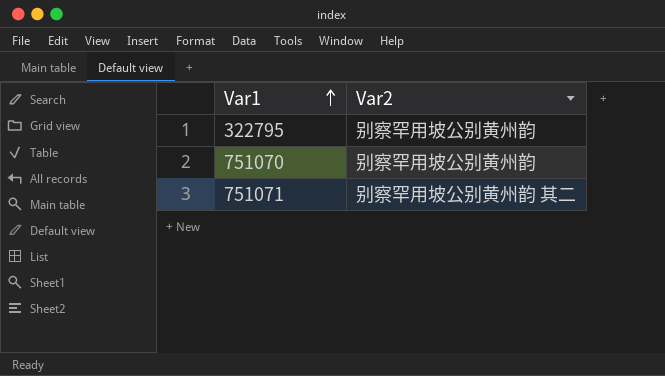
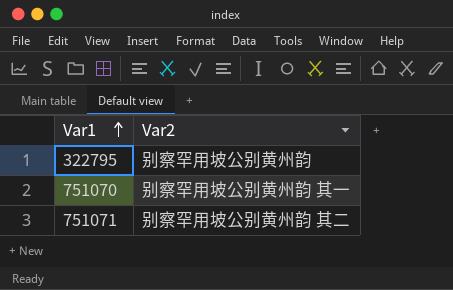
751070 | Var2: 别察罕用坡公别黄州韵 -> 别察罕用坡公别黄州韵 其一

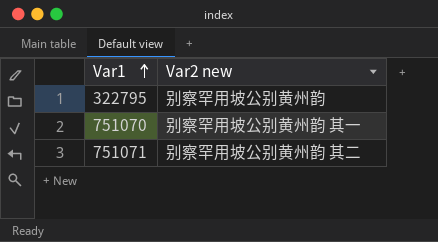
column name: Var2 -> Var2 new

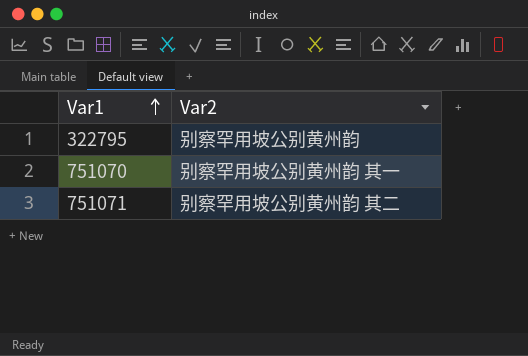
column name: Var2 new -> Var2

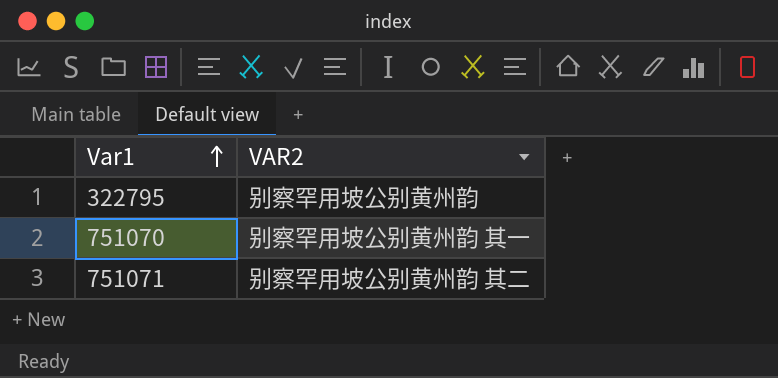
column name: Var2 -> VAR2

